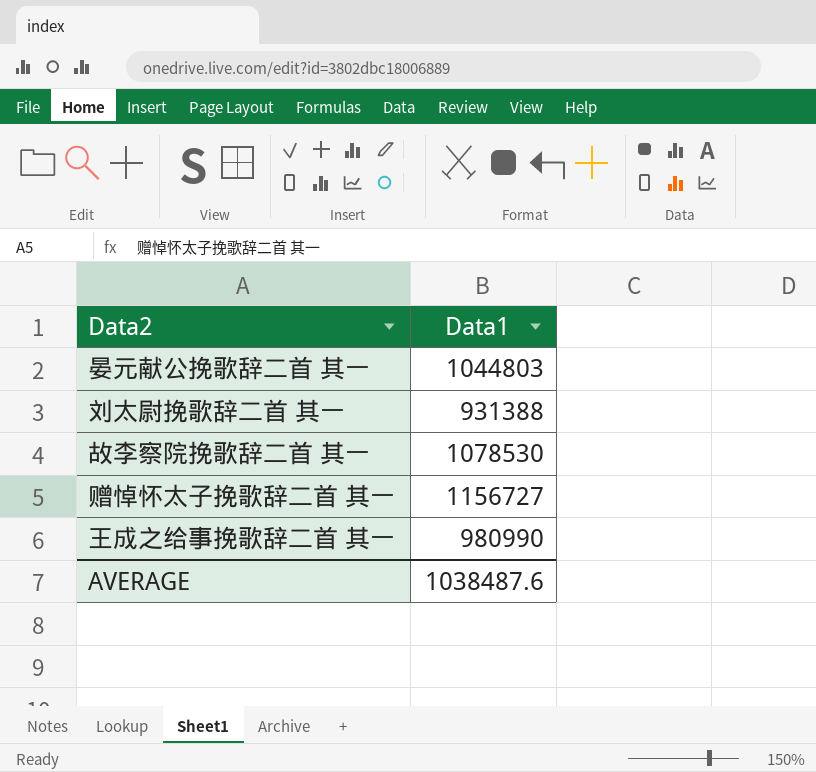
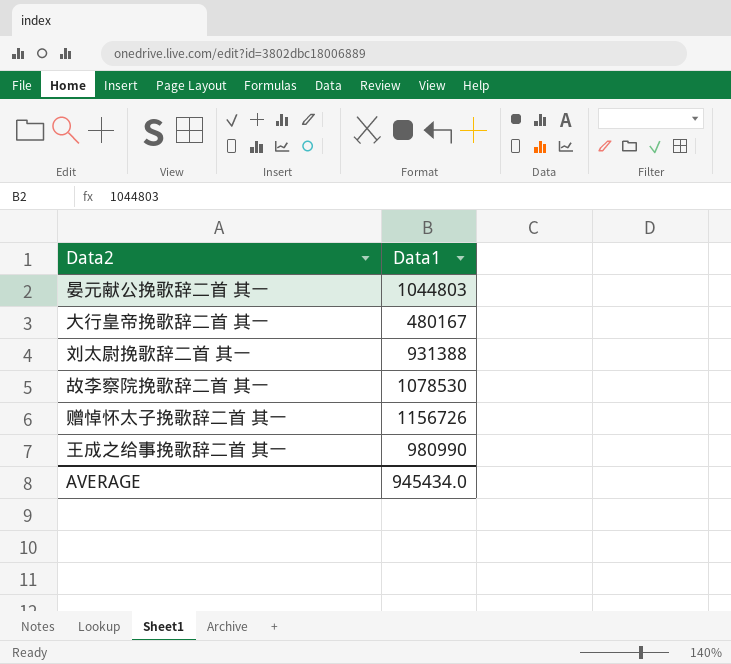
row 大行皇帝挽歌辞二首 其一: none -> 480167
赠悼怀太子挽歌辞二首 其一 | Data1: 1156727 -> 1156726
AVERAGE | Data1: 1038487.6 -> 945434.0

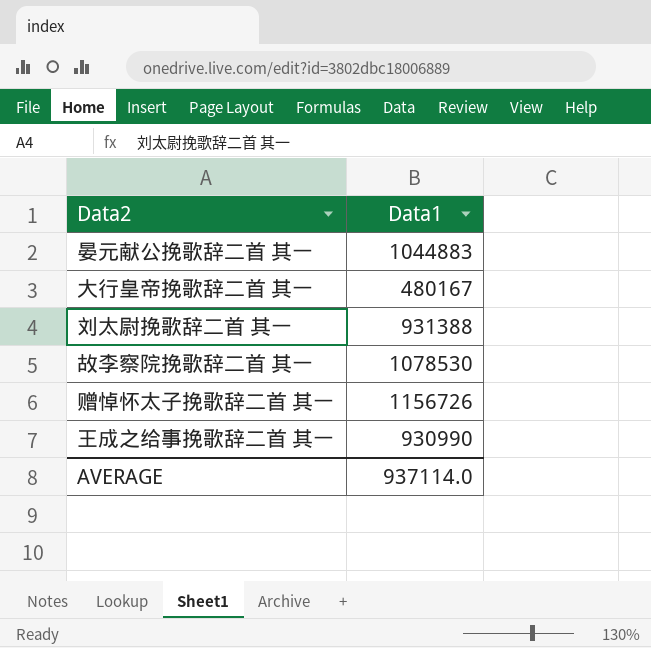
晏元献公挽歌辞二首 其一 | Data1: 1044803 -> 1044883
王成之给事挽歌辞二首 其一 | Data1: 980990 -> 930990
AVERAGE | Data1: 945434.0 -> 937114.0

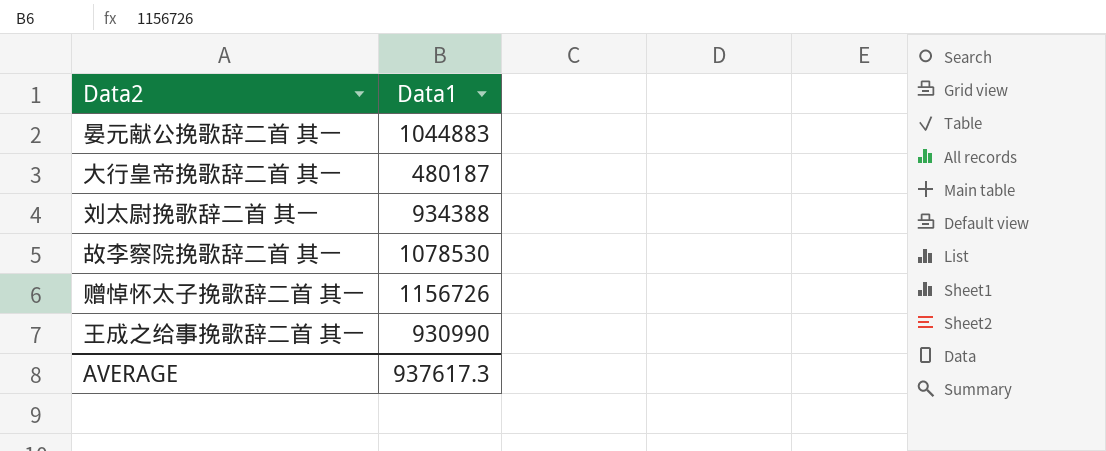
大行皇帝挽歌辞二首 其一 | Data1: 480167 -> 480187
刘太尉挽歌辞二首 其一 | Data1: 931388 -> 934388
AVERAGE | Data1: 937114.0 -> 937617.3

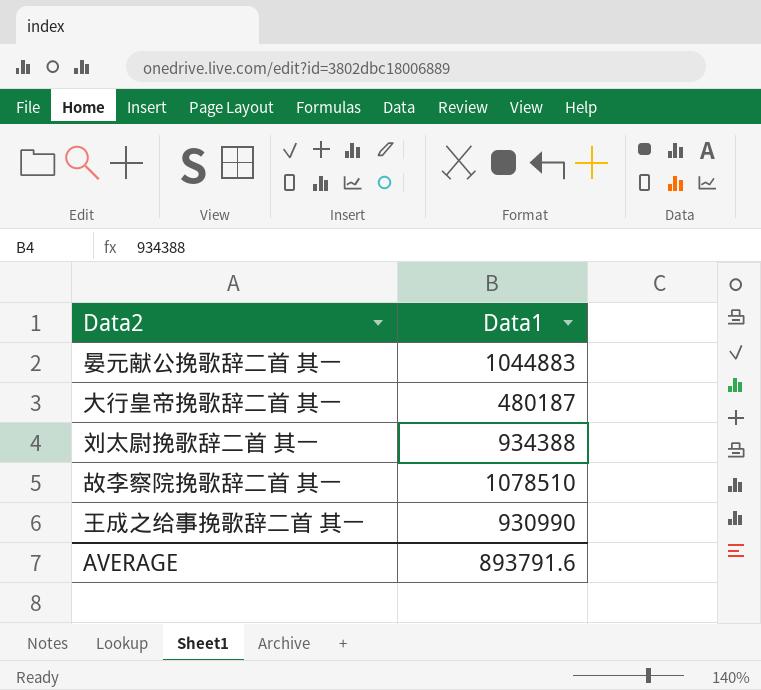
row 赠悼怀太子挽歌辞二首 其一: 1156726 -> none
故李察院挽歌辞二首 其一 | Data1: 1078530 -> 1078510
AVERAGE | Data1: 937617.3 -> 893791.6

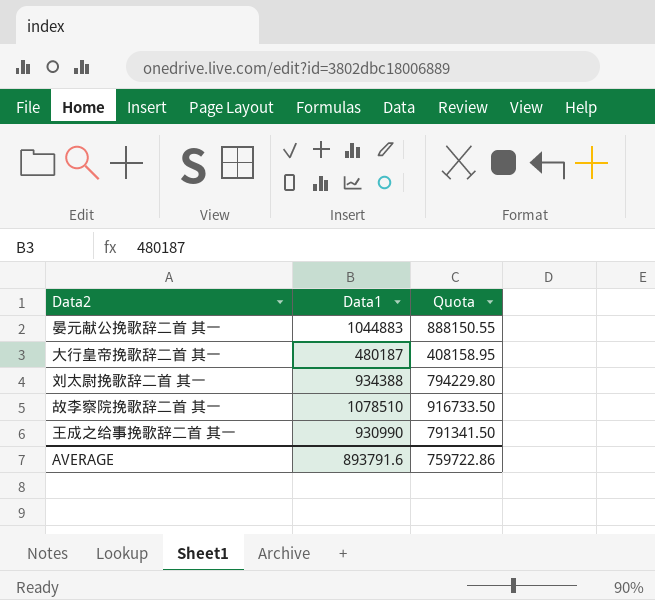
column Quota | formula: none -> [Data1] * 0.85

